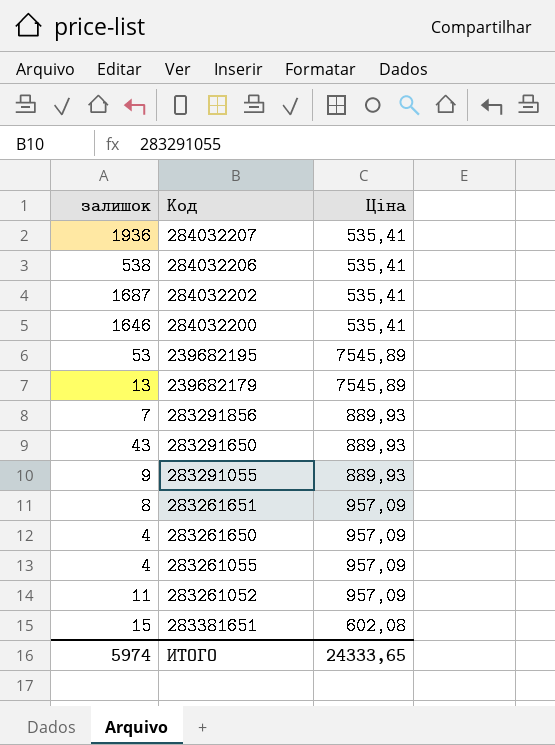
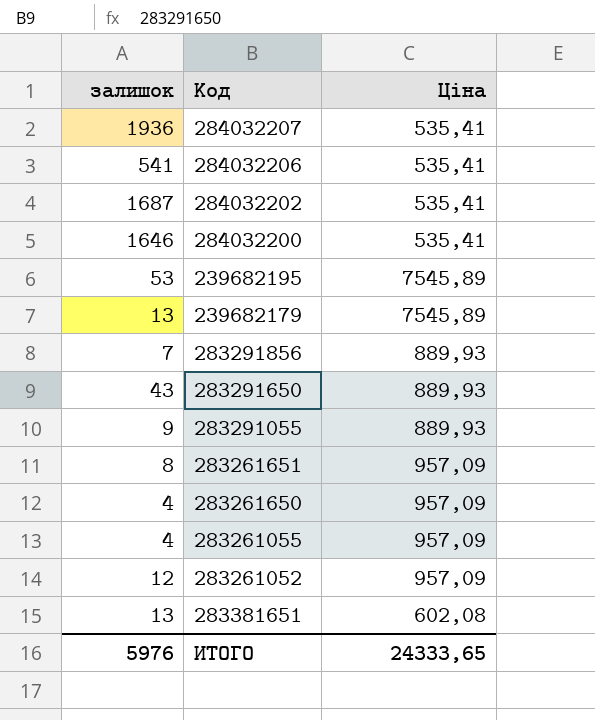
284032206 | залишок: 538 -> 541
283261052 | залишок: 11 -> 12
283381651 | залишок: 15 -> 13
ИТОГО | залишок: 5974 -> 5976

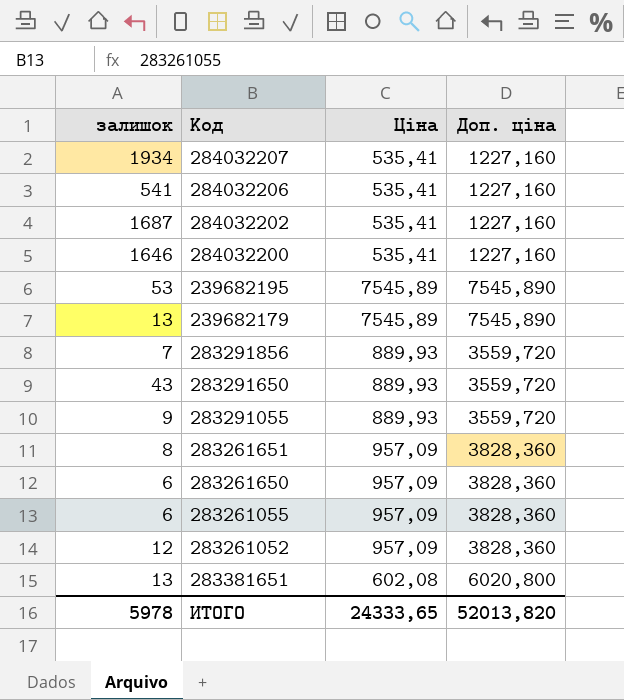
column Доп. ціна | position: none -> 4
284032207 | залишок: 1936 -> 1934
283261650 | залишок: 4 -> 6
283261055 | залишок: 4 -> 6
ИТОГО | залишок: 5976 -> 5978

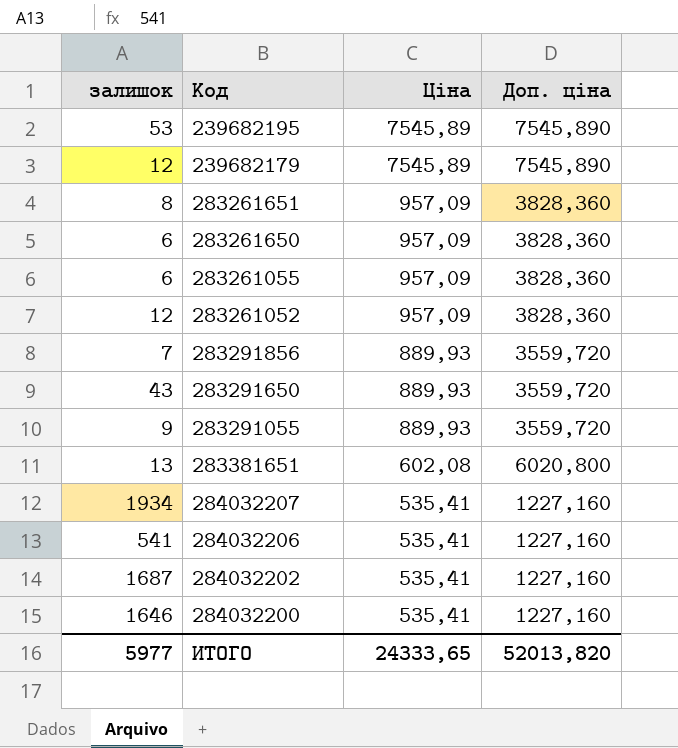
row order: none -> Ціна descending
239682179 | залишок: 13 -> 12
ИТОГО | залишок: 5978 -> 5977

